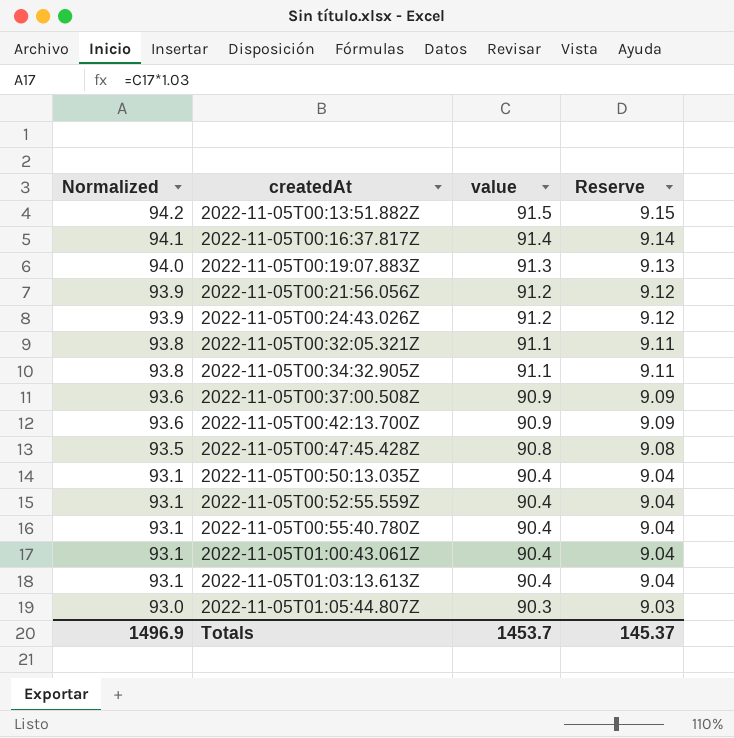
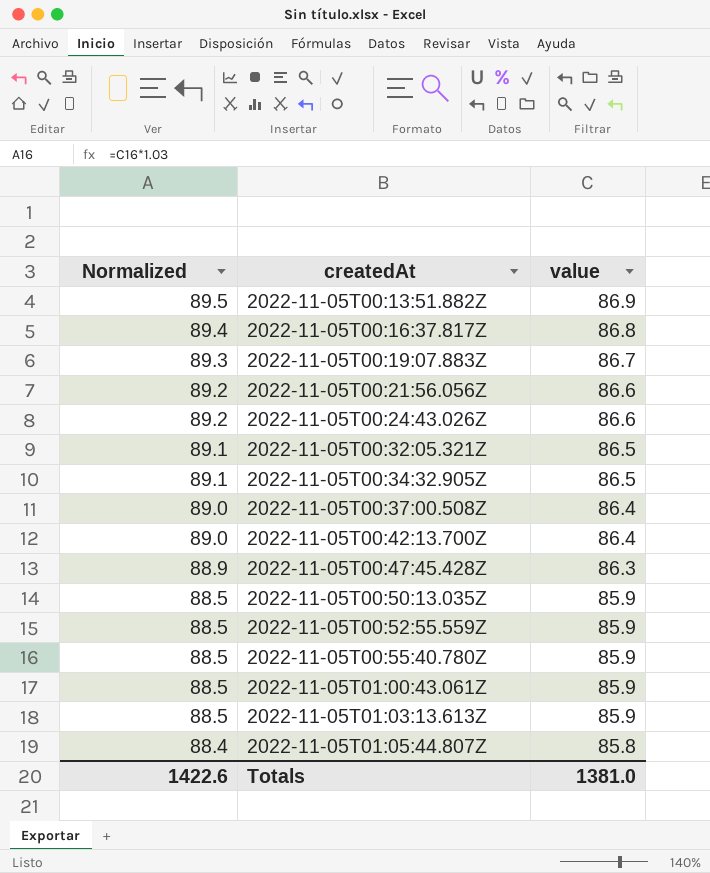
column Reserve | formula: [value] * 0.1 -> none
2022-11-05T00:13:51.882Z | Normalized: 94.2 -> 89.5
2022-11-05T00:13:51.882Z | value: 91.5 -> 86.9
2022-11-05T00:16:37.817Z | Normalized: 94.1 -> 89.4
2022-11-05T00:16:37.817Z | value: 91.4 -> 86.8
2022-11-05T00:19:07.883Z | Normalized: 94.0 -> 89.3
2022-11-05T00:19:07.883Z | value: 91.3 -> 86.7
2022-11-05T00:21:56.056Z | Normalized: 93.9 -> 89.2
2022-11-05T00:21:56.056Z | value: 91.2 -> 86.6
2022-11-05T00:24:43.026Z | Normalized: 93.9 -> 89.2
2022-11-05T00:24:43.026Z | value: 91.2 -> 86.6
2022-11-05T00:32:05.321Z | Normalized: 93.8 -> 89.1
2022-11-05T00:32:05.321Z | value: 91.1 -> 86.5
2022-11-05T00:34:32.905Z | Normalized: 93.8 -> 89.1
2022-11-05T00:34:32.905Z | value: 91.1 -> 86.5
2022-11-05T00:37:00.508Z | Normalized: 93.6 -> 89.0
2022-11-05T00:37:00.508Z | value: 90.9 -> 86.4
2022-11-05T00:42:13.700Z | Normalized: 93.6 -> 89.0
2022-11-05T00:42:13.700Z | value: 90.9 -> 86.4
2022-11-05T00:47:45.428Z | Normalized: 93.5 -> 88.9
2022-11-05T00:47:45.428Z | value: 90.8 -> 86.3
2022-11-05T00:50:13.035Z | Normalized: 93.1 -> 88.5
2022-11-05T00:50:13.035Z | value: 90.4 -> 85.9
2022-11-05T00:52:55.559Z | Normalized: 93.1 -> 88.5
2022-11-05T00:52:55.559Z | value: 90.4 -> 85.9
2022-11-05T00:55:40.780Z | Normalized: 93.1 -> 88.5
2022-11-05T00:55:40.780Z | value: 90.4 -> 85.9
2022-11-05T01:00:43.061Z | Normalized: 93.1 -> 88.5
2022-11-05T01:00:43.061Z | value: 90.4 -> 85.9
2022-11-05T01:03:13.613Z | Normalized: 93.1 -> 88.5
2022-11-05T01:03:13.613Z | value: 90.4 -> 85.9
2022-11-05T01:05:44.807Z | Normalized: 93.0 -> 88.4
2022-11-05T01:05:44.807Z | value: 90.3 -> 85.8
Totals | Normalized: 1496.9 -> 1422.6
Totals | value: 1453.7 -> 1381.0

